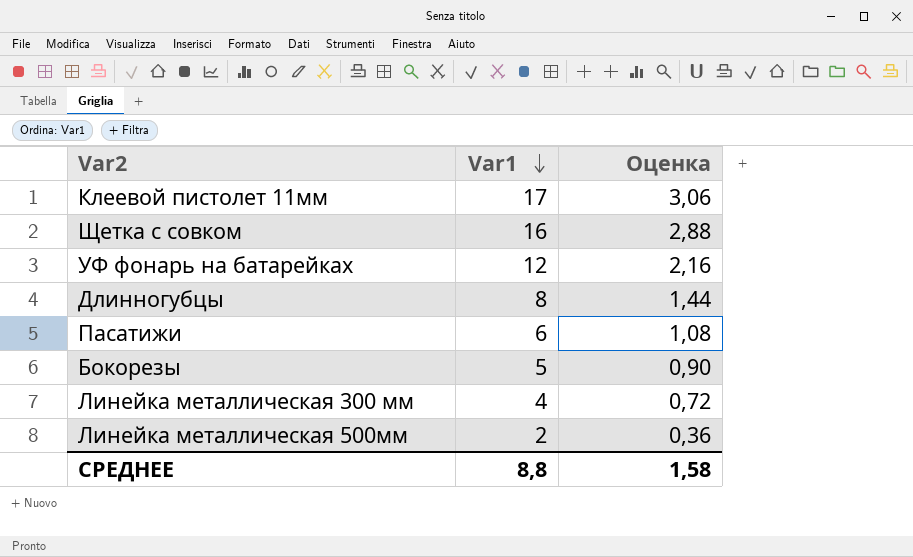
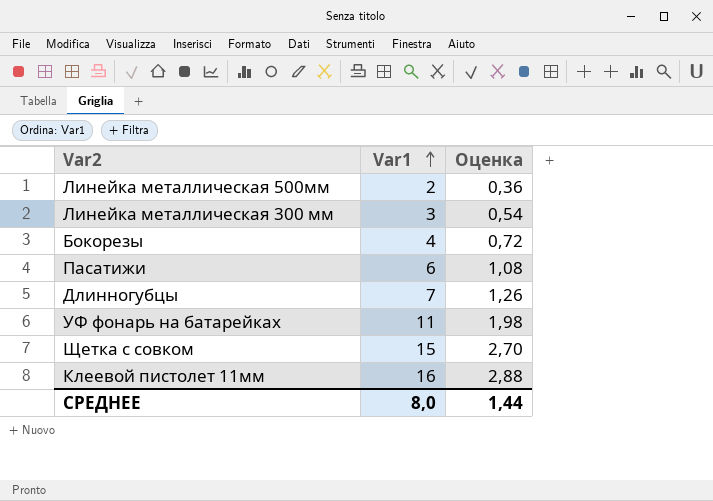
row order: Var1 descending -> Var1 ascending
Линейка металлическая 300 мм | Var1: 4 -> 3
Линейка металлическая 300 мм | Оценка: 0,72 -> 0,54
Бокорезы | Var1: 5 -> 4
Бокорезы | Оценка: 0,90 -> 0,72
Длинногубцы | Var1: 8 -> 7
Длинногубцы | Оценка: 1,44 -> 1,26
УФ фонарь на батарейках | Var1: 12 -> 11
УФ фонарь на батарейках | Оценка: 2,16 -> 1,98
Щетка с совком | Var1: 16 -> 15
Щетка с совком | Оценка: 2,88 -> 2,70
Клеевой пистолет 11мм | Var1: 17 -> 16
Клеевой пистолет 11мм | Оценка: 3,06 -> 2,88
СРЕДНЕЕ | Var1: 8,8 -> 8,0
СРЕДНЕЕ | Оценка: 1,58 -> 1,44

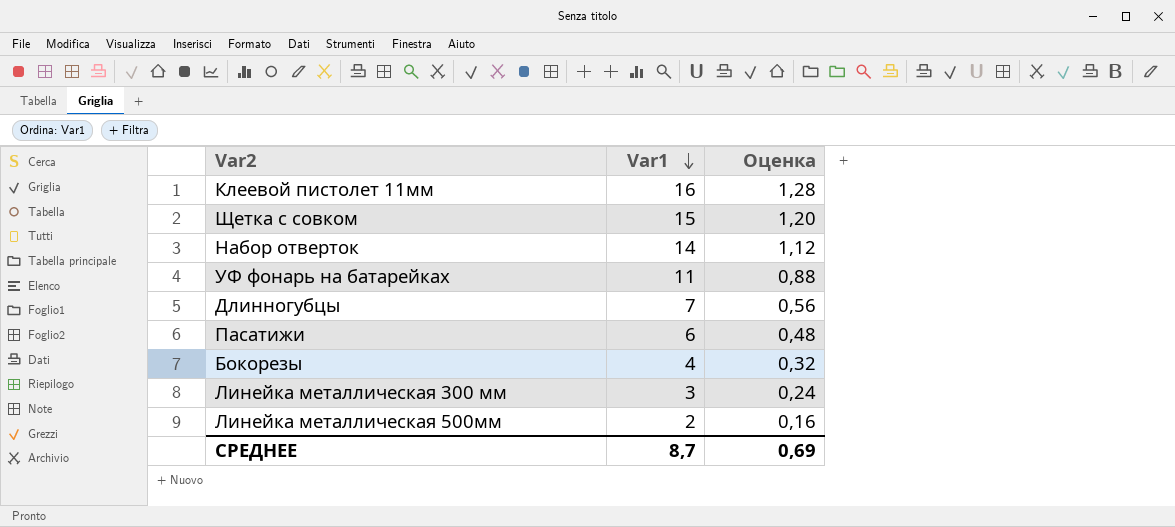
row order: Var1 ascending -> Var1 descending
column Оценка | formula: [Var1] * 0,18 -> [Var1] * 0,08
row Набор отверток: none -> 14 | 1,12
СРЕДНЕЕ | Var1: 8,0 -> 8,7
СРЕДНЕЕ | Оценка: 1,44 -> 0,69

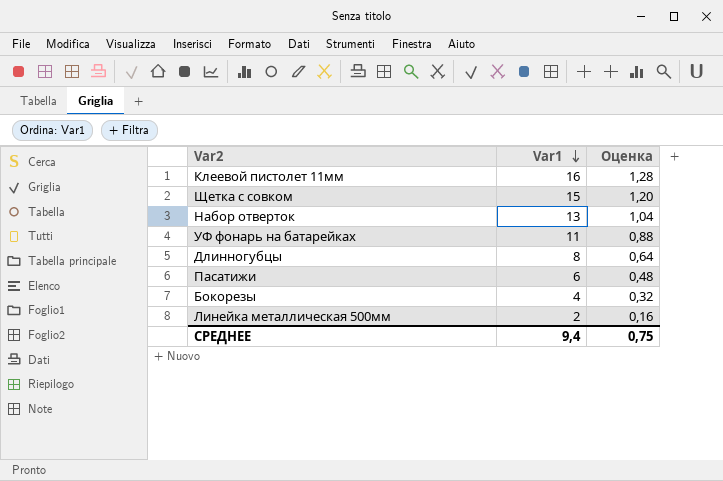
row Линейка металлическая 300 мм: 3 | 0,24 -> none
Набор отверток | Var1: 14 -> 13
Набор отверток | Оценка: 1,12 -> 1,04
Длинногубцы | Var1: 7 -> 8
Длинногубцы | Оценка: 0,56 -> 0,64
СРЕДНЕЕ | Var1: 8,7 -> 9,4
СРЕДНЕЕ | Оценка: 0,69 -> 0,75

